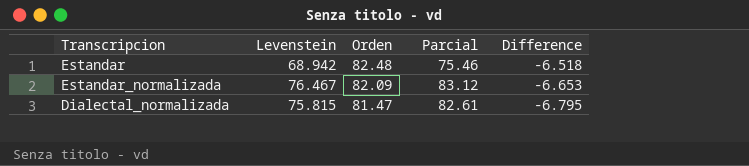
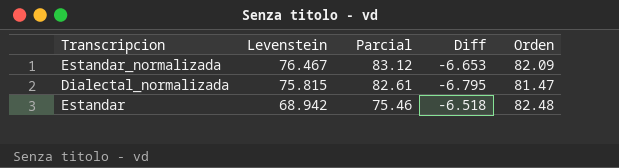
row order: Orden descending -> Levenstein descending
column name: Difference -> Diff
column Orden | position: 3 -> 5

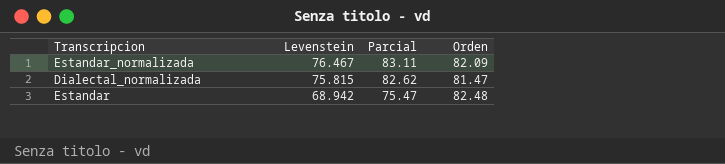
column Diff | formula: [Levenstein] - [Parcial] -> none
Estandar_normalizada | Parcial: 83.12 -> 83.11
Dialectal_normalizada | Parcial: 82.61 -> 82.62
Estandar | Parcial: 75.46 -> 75.47

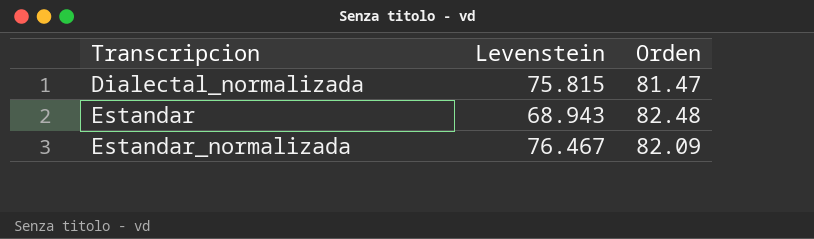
row order: Levenstein descending -> Transcripcion ascending
column Parcial | position: 3 -> none
Estandar | Levenstein: 68.942 -> 68.943

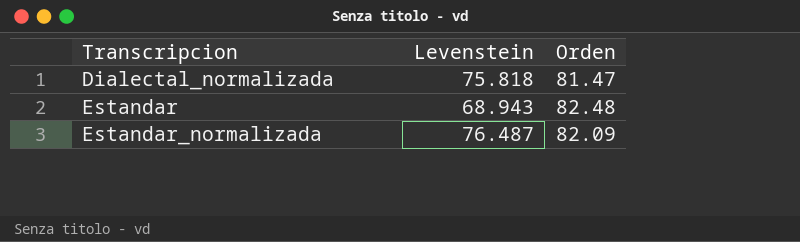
Dialectal_normalizada | Levenstein: 75.815 -> 75.818
Estandar_normalizada | Levenstein: 76.467 -> 76.487

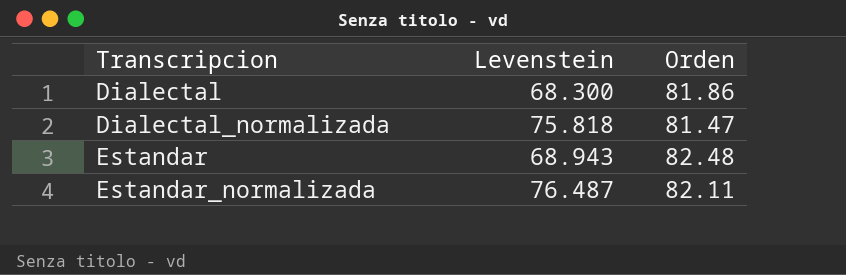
row Dialectal: none -> 68.300 | 81.86
Estandar_normalizada | Orden: 82.09 -> 82.11

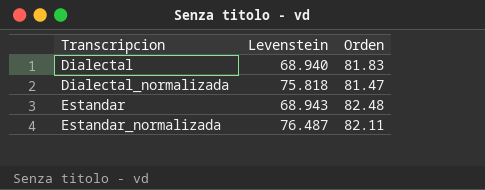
Dialectal | Levenstein: 68.300 -> 68.940
Dialectal | Orden: 81.86 -> 81.83

